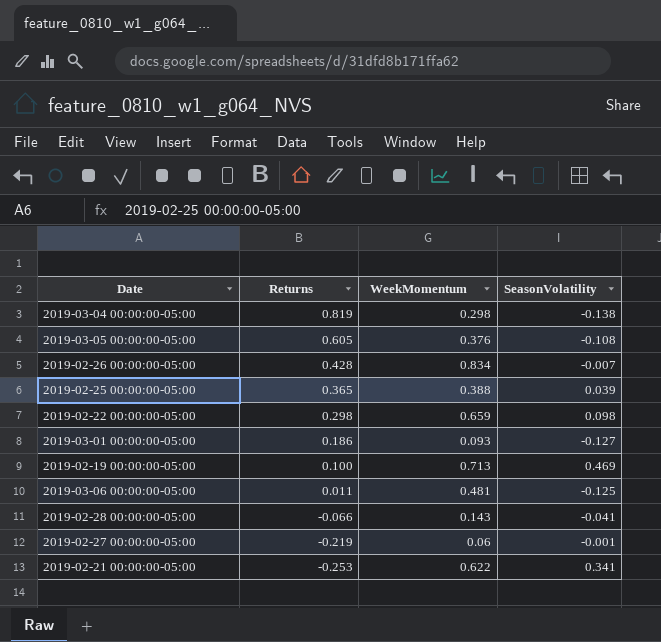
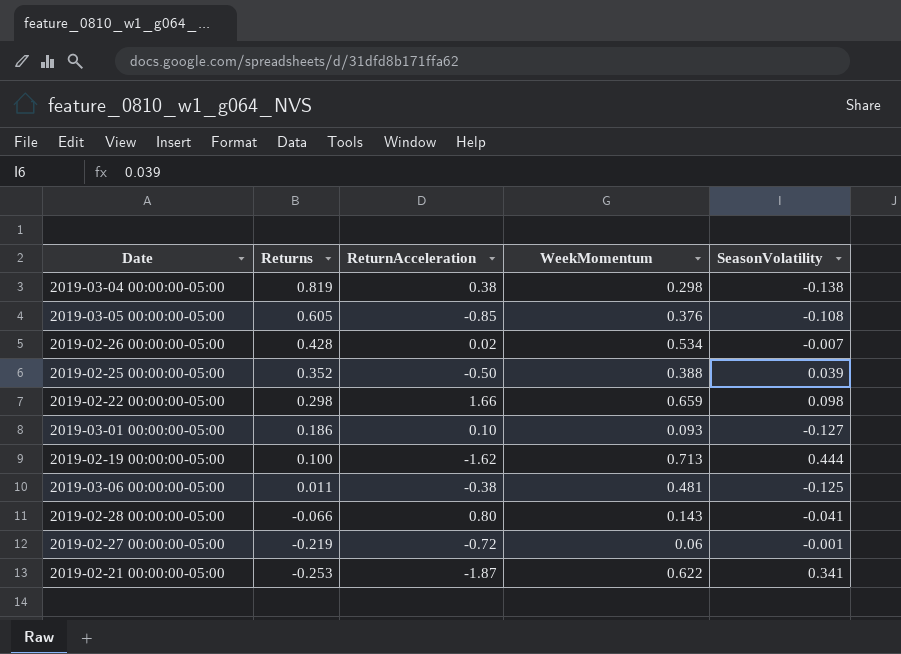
column ReturnAcceleration | position: none -> 3
2019-02-26 00:00:00-05:00 | WeekMomentum: 0.834 -> 0.534
2019-02-25 00:00:00-05:00 | Returns: 0.365 -> 0.352
2019-02-19 00:00:00-05:00 | SeasonVolatility: 0.469 -> 0.444

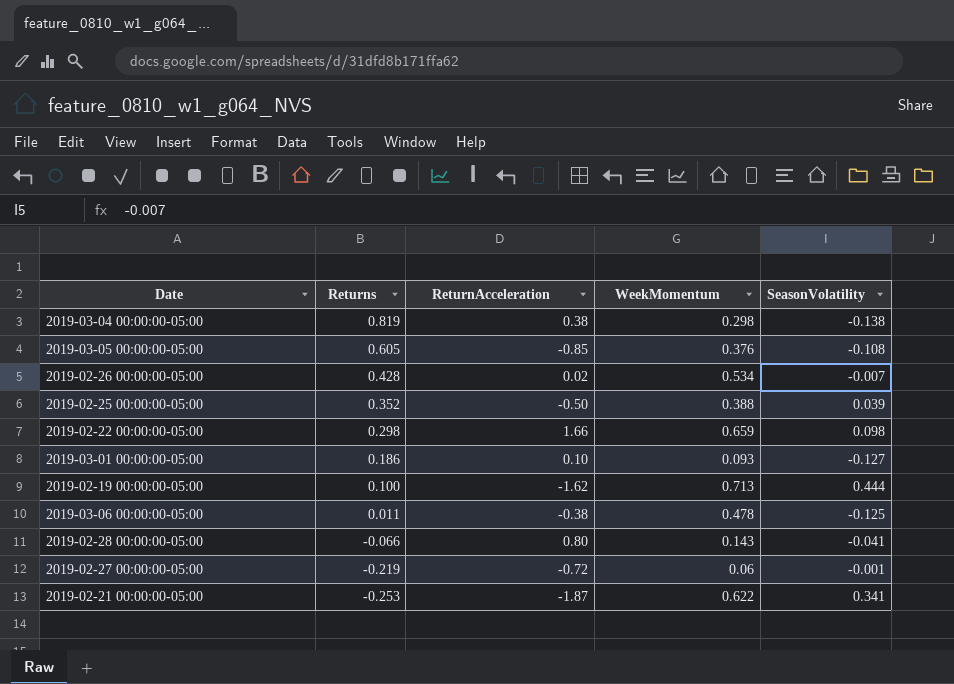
2019-03-06 00:00:00-05:00 | WeekMomentum: 0.481 -> 0.478

